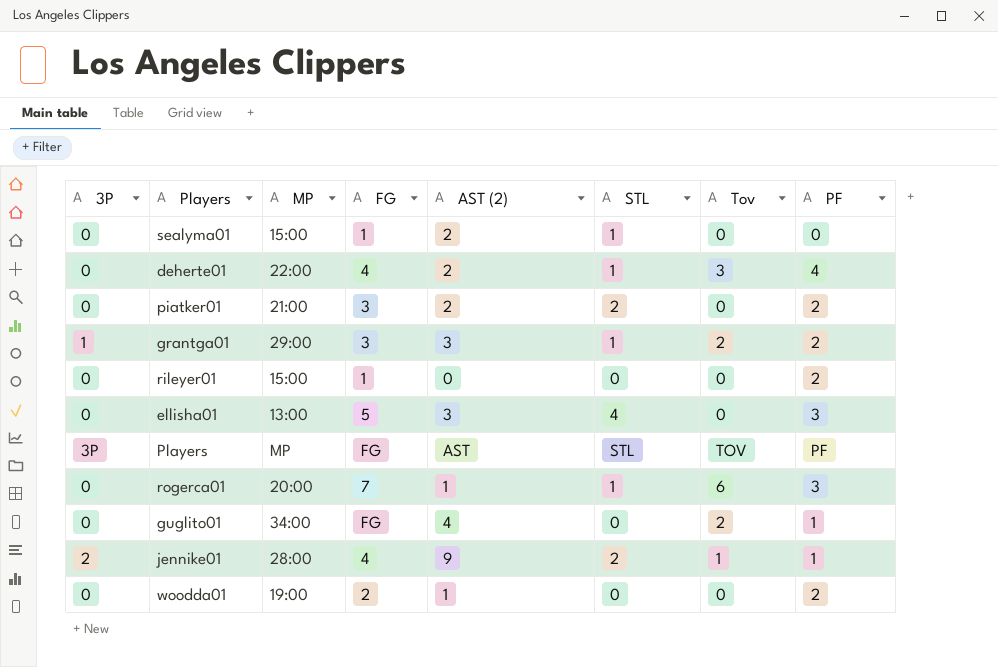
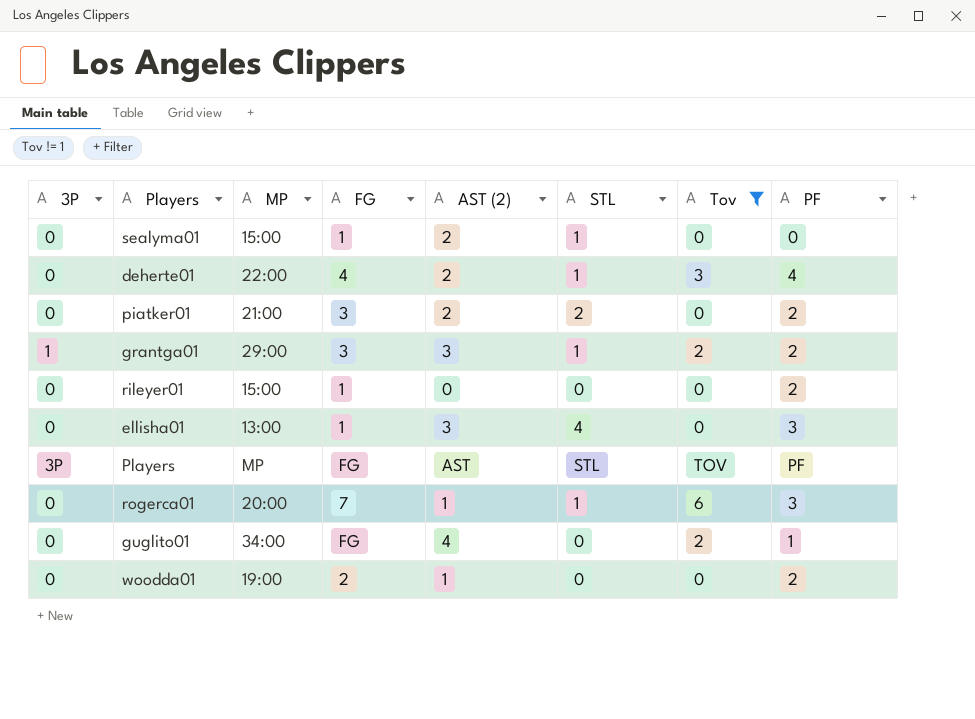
filter: none -> Tov != 1
ellisha01 | FG: 5 -> 1

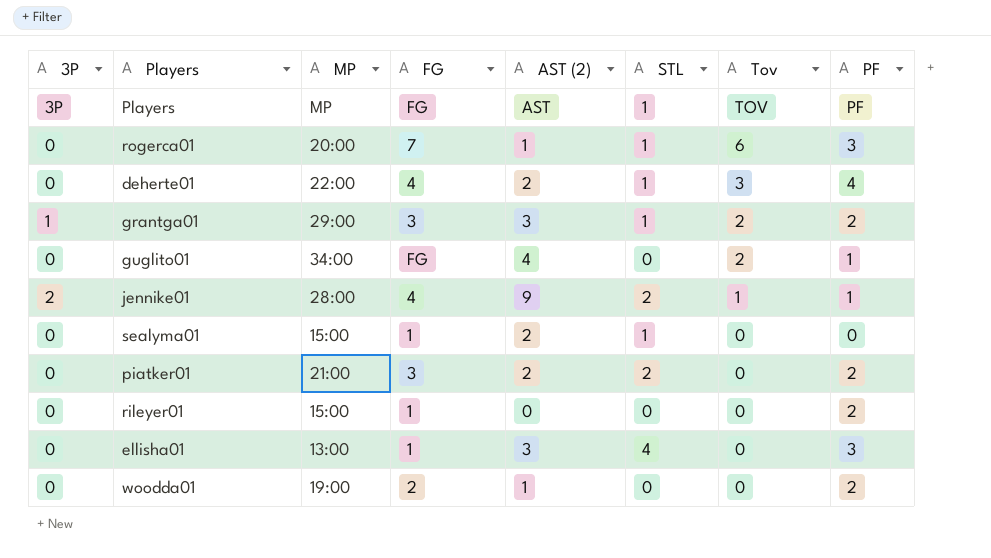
filter: Tov != 1 -> none
row order: none -> Tov descending
Players | STL: STL -> 1

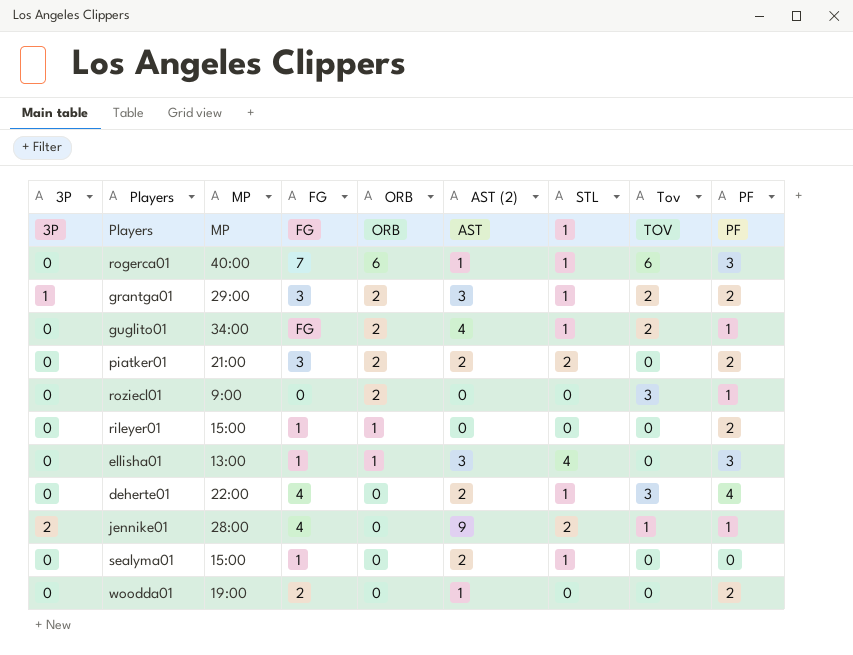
row order: Tov descending -> ORB descending
column ORB | position: none -> 5
rogerca01 | MP: 20:00 -> 40:00
guglito01 | STL: 0 -> 1
row roziecl01: none -> 0 | 9:00 | 0 | 2 | 0 | 0 | 3 | 1

